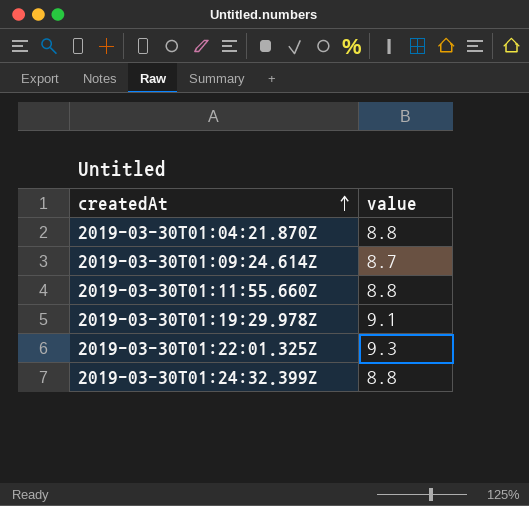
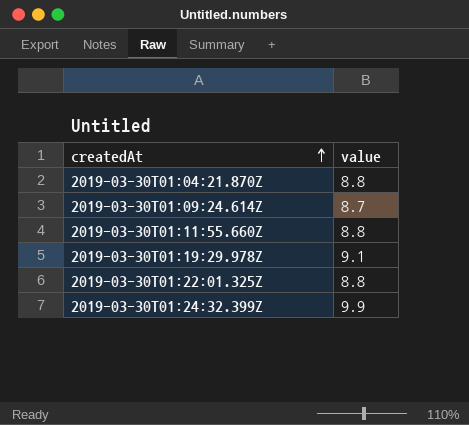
2019-03-30T01:22:01.325Z | value: 9.3 -> 8.8
2019-03-30T01:24:32.399Z | value: 8.8 -> 9.9

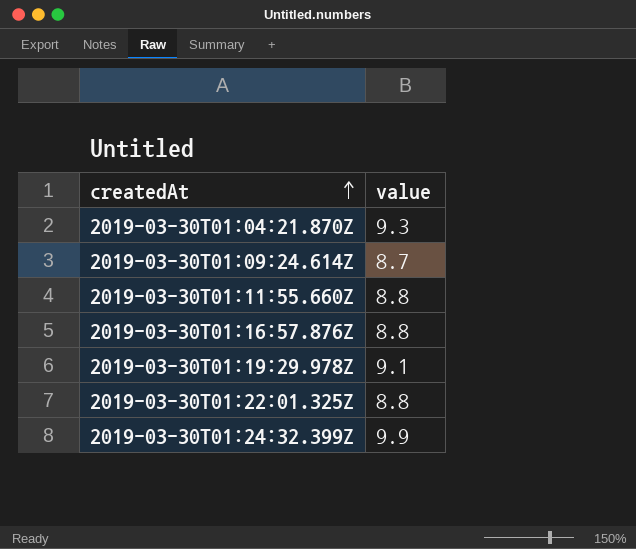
2019-03-30T01:04:21.870Z | value: 8.8 -> 9.3
row 2019-03-30T01:16:57.876Z: none -> 8.8

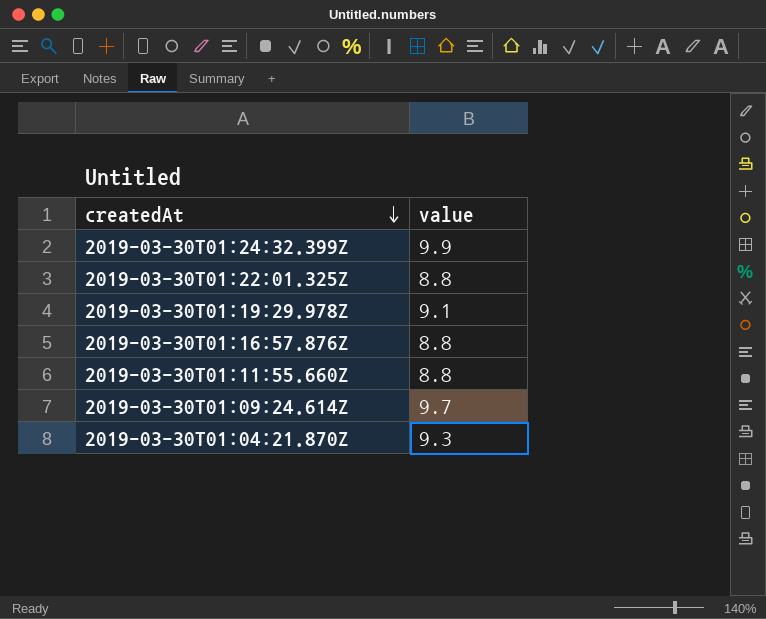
row order: createdAt ascending -> createdAt descending
2019-03-30T01:09:24.614Z | value: 8.7 -> 9.7

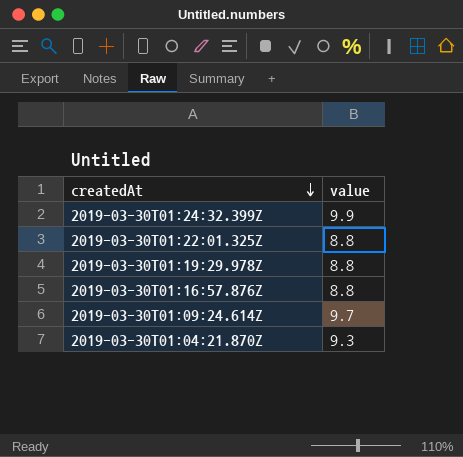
row 2019-03-30T01:11:55.660Z: 8.8 -> none
2019-03-30T01:19:29.978Z | value: 9.1 -> 8.8

